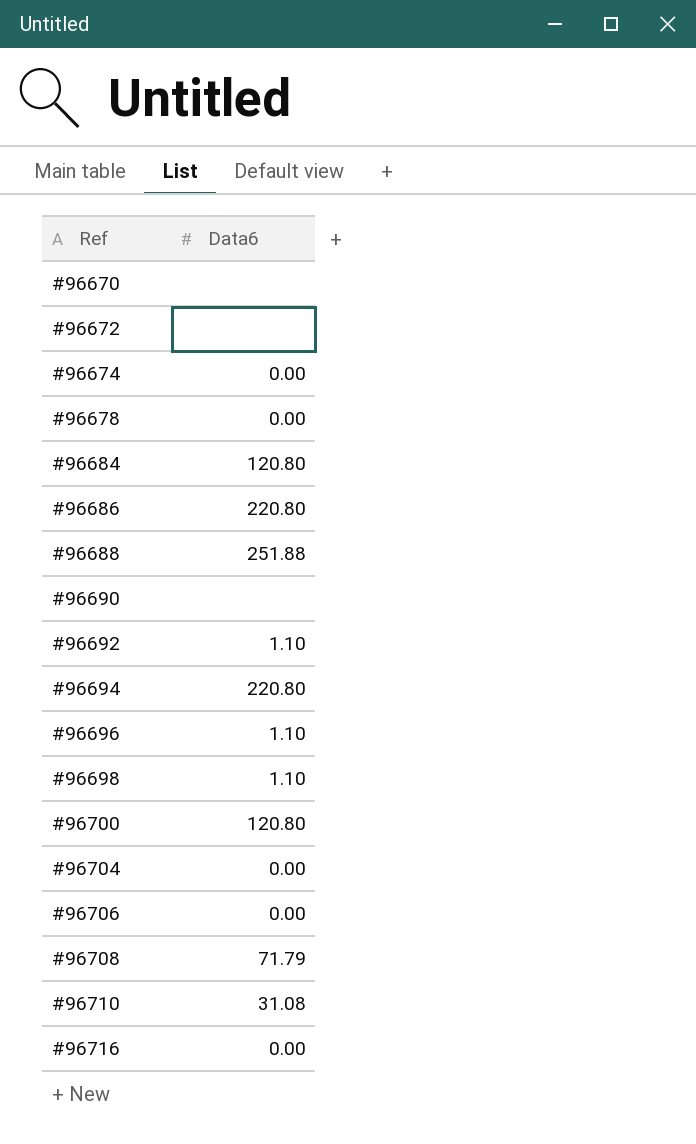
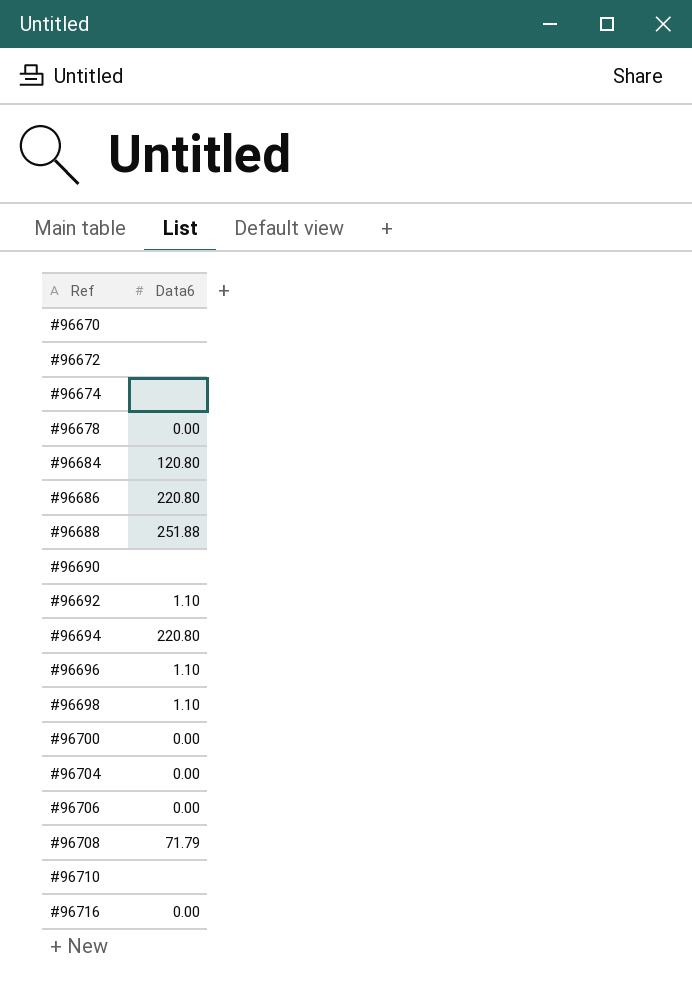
#96674 | Data6: 0.00 -> none
#96700 | Data6: 120.80 -> 0.00
#96710 | Data6: 31.08 -> none

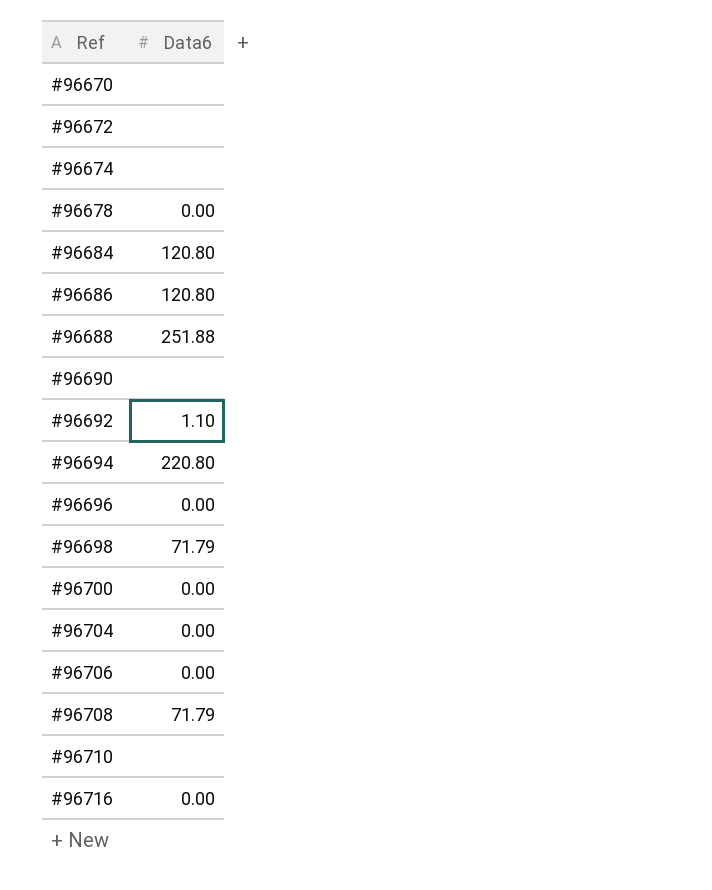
#96686 | Data6: 220.80 -> 120.80
#96696 | Data6: 1.10 -> 0.00
#96698 | Data6: 1.10 -> 71.79

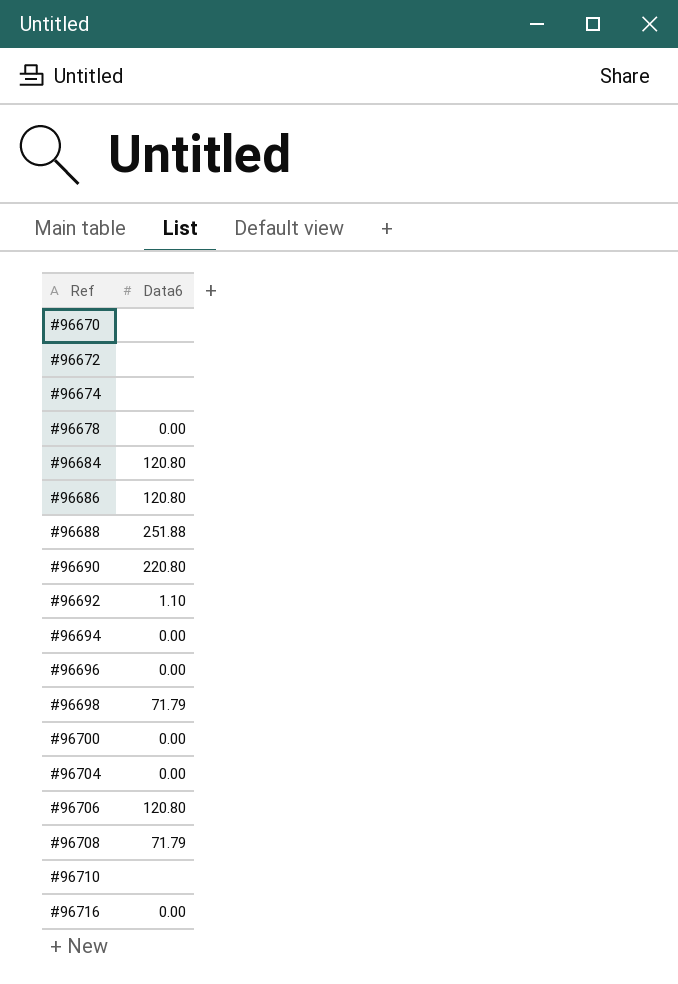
#96690 | Data6: none -> 220.80
#96694 | Data6: 220.80 -> 0.00
#96706 | Data6: 0.00 -> 120.80

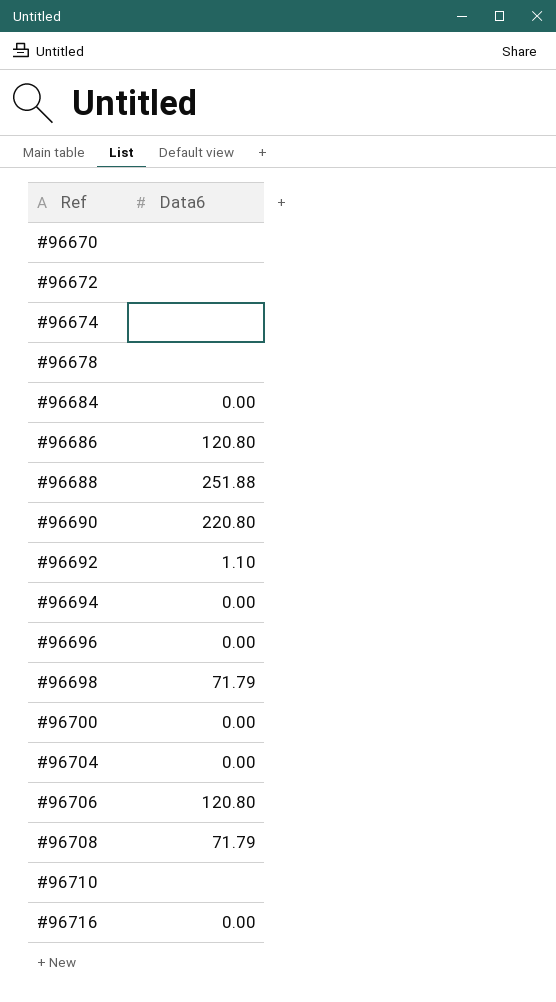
#96678 | Data6: 0.00 -> none
#96684 | Data6: 120.80 -> 0.00

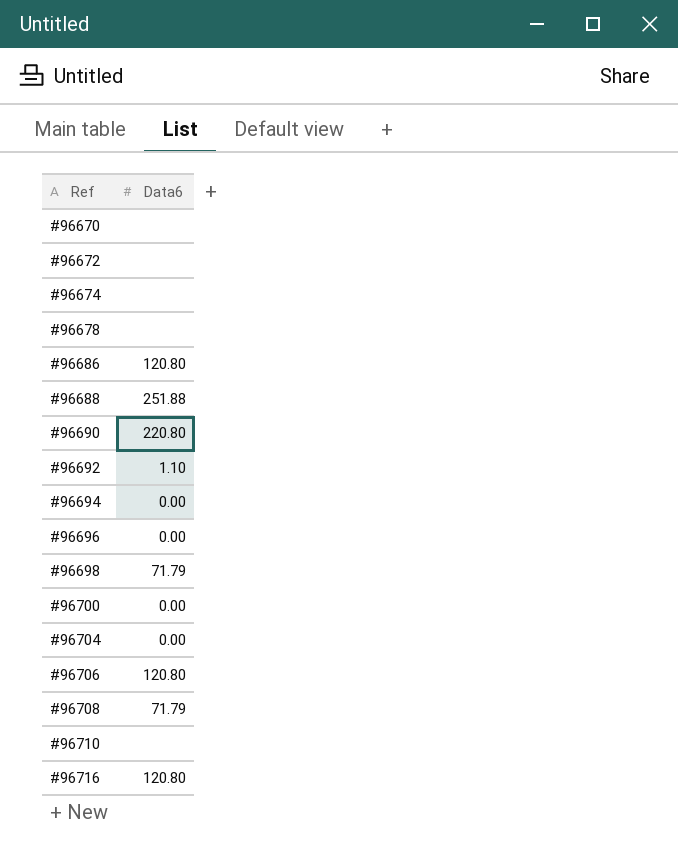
row #96684: 0.00 -> none
#96716 | Data6: 0.00 -> 120.80

